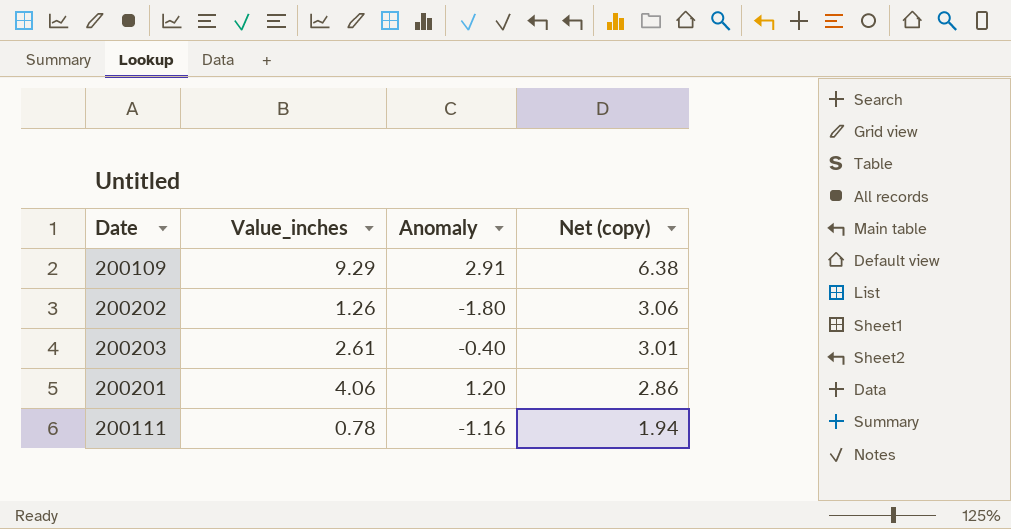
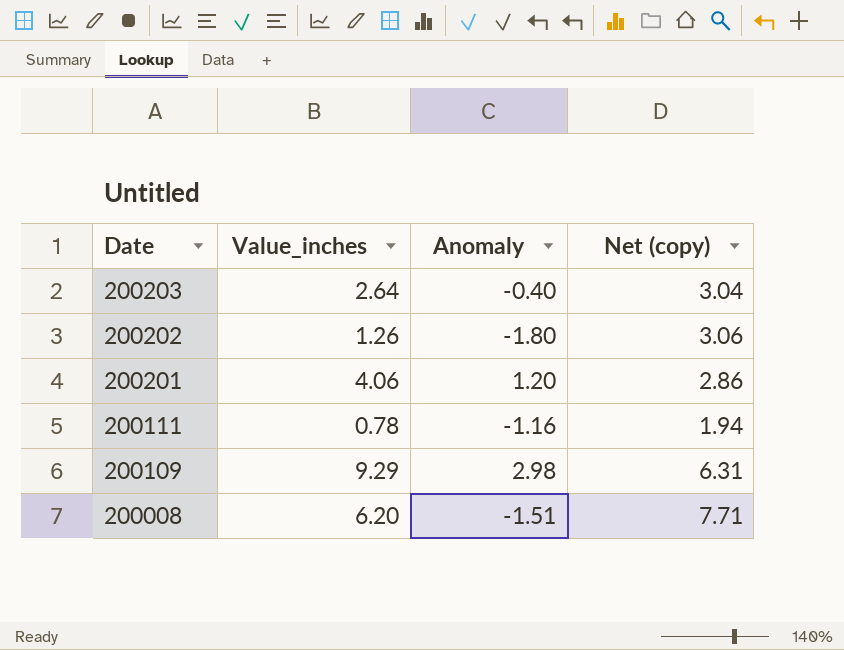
row order: Net (copy) descending -> Date descending
200203 | Value_inches: 2.61 -> 2.64
200203 | Net (copy): 3.01 -> 3.04
200109 | Anomaly: 2.91 -> 2.98
200109 | Net (copy): 6.38 -> 6.31
row 200008: none -> 6.20 | -1.51 | 7.71

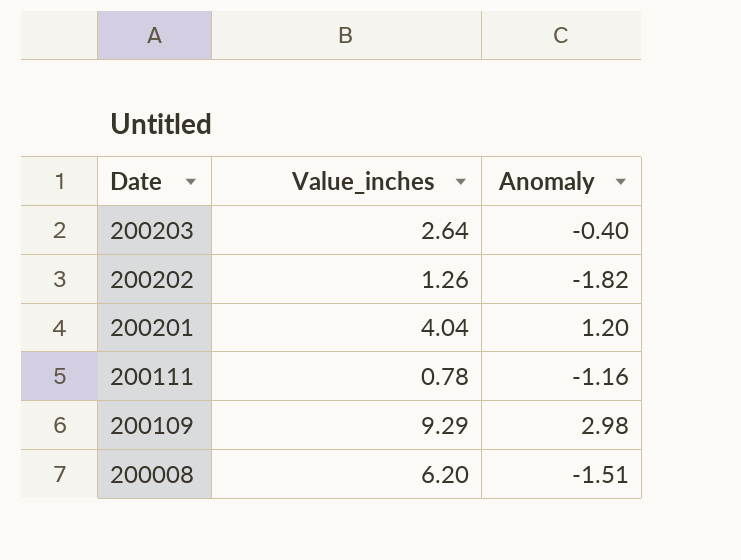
column Net (copy) | formula: [Value_inches] - [Anomaly] -> none
200202 | Anomaly: -1.80 -> -1.82
200201 | Value_inches: 4.06 -> 4.04

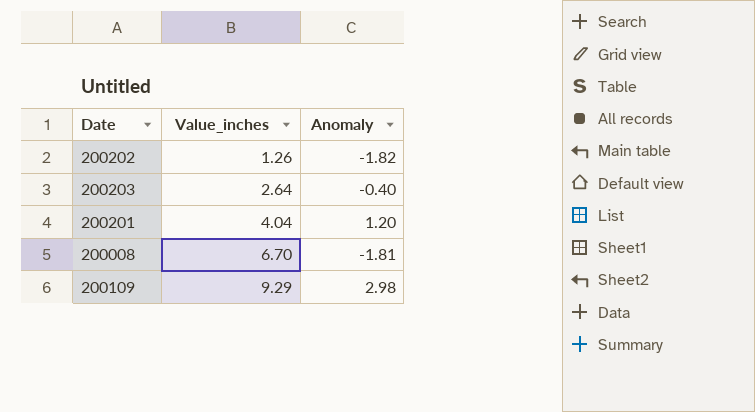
row order: Date descending -> Value_inches ascending
row 200111: 0.78 | -1.16 -> none
200008 | Value_inches: 6.20 -> 6.70
200008 | Anomaly: -1.51 -> -1.81

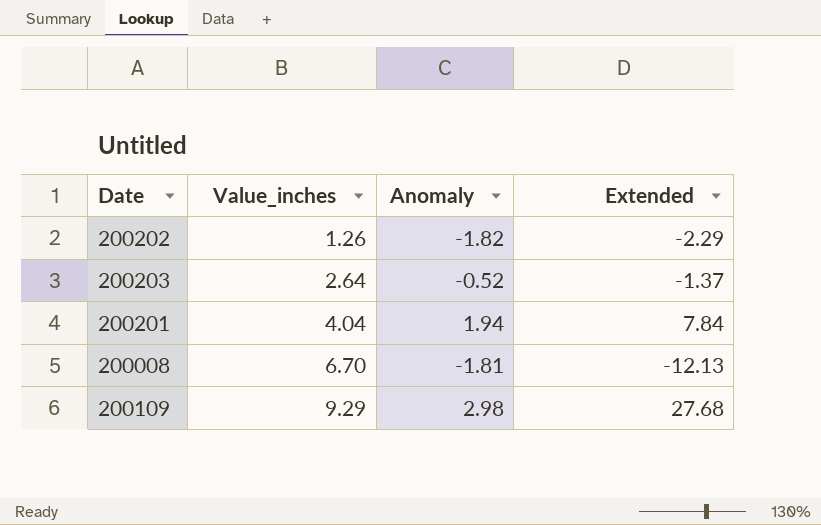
column Extended | formula: none -> [Value_inches] * [Anomaly]
200203 | Anomaly: -0.40 -> -0.52
200201 | Anomaly: 1.20 -> 1.94

